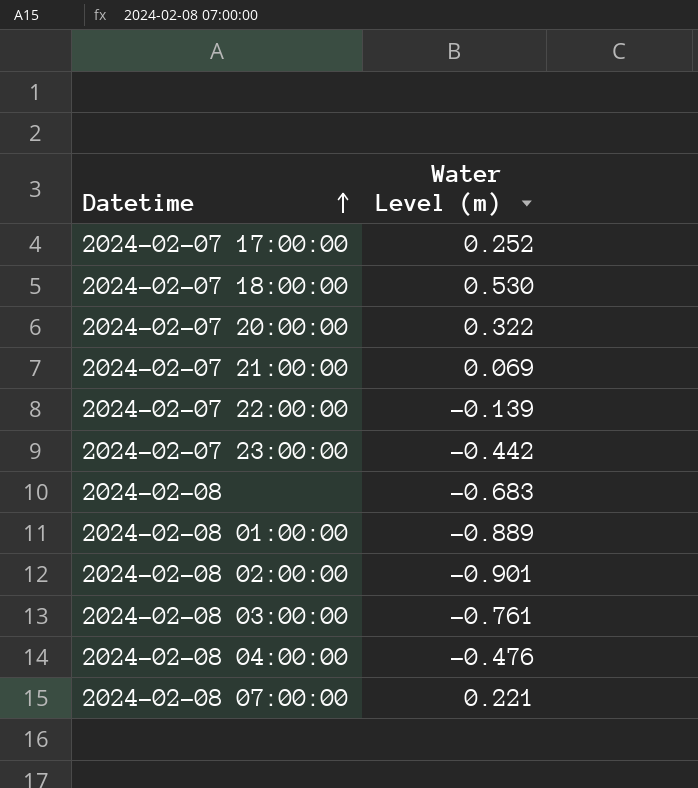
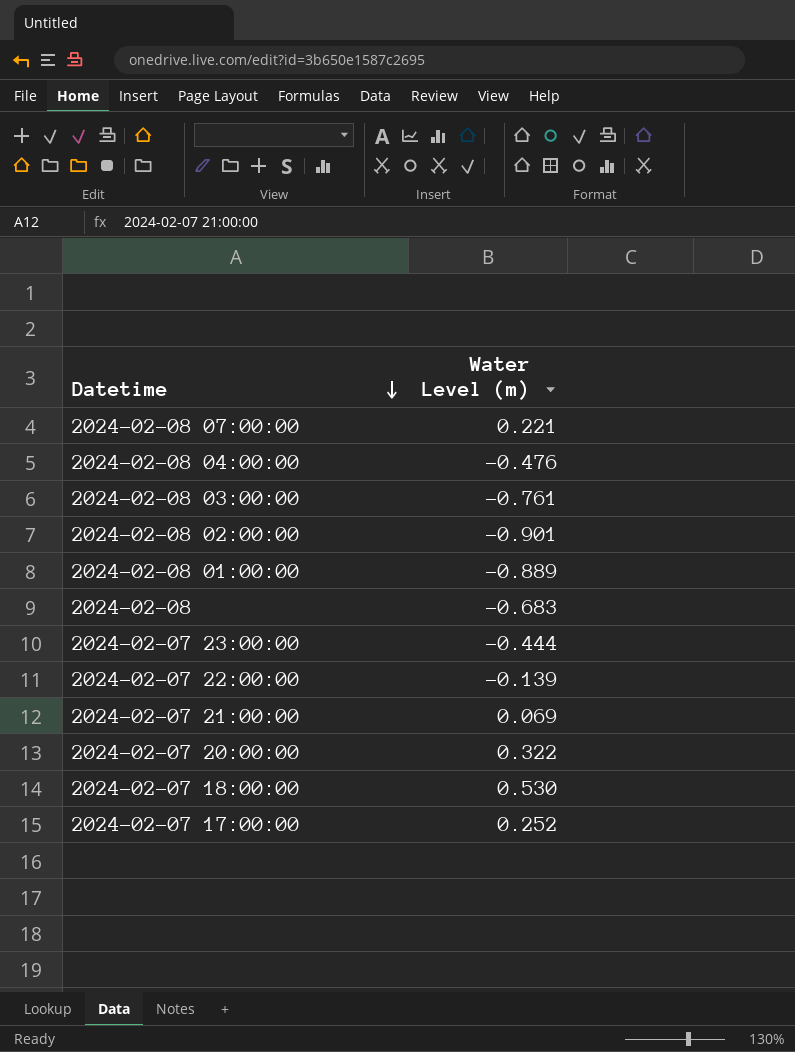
row order: Datetime ascending -> Datetime descending
2024-02-07 23:00:00 | Water Level (m): -0.442 -> -0.444

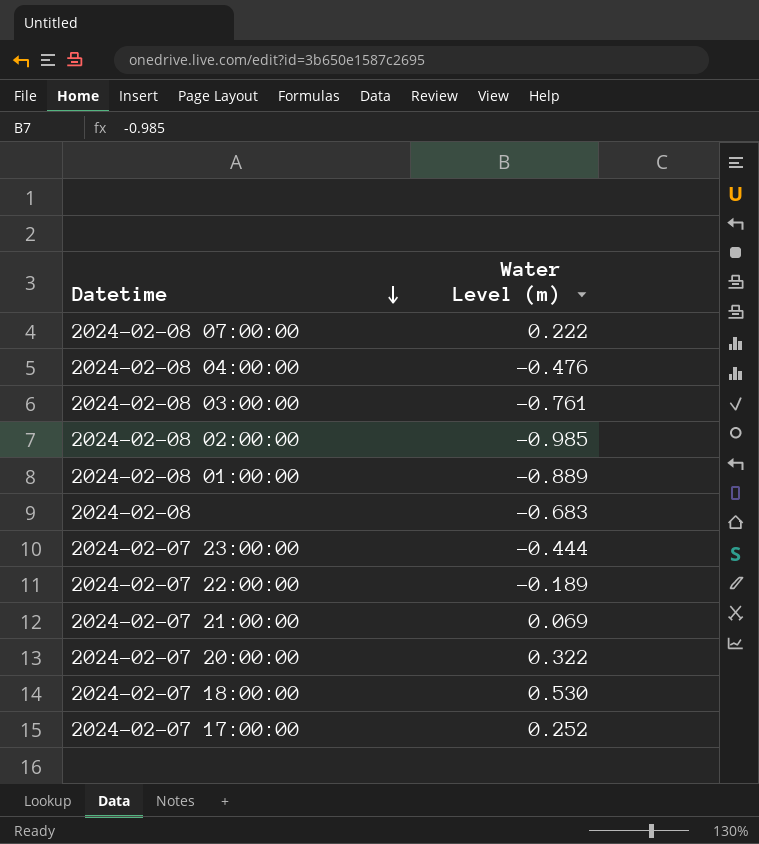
2024-02-08 07:00:00 | Water Level (m): 0.221 -> 0.222
2024-02-08 02:00:00 | Water Level (m): -0.901 -> -0.985
2024-02-07 22:00:00 | Water Level (m): -0.139 -> -0.189

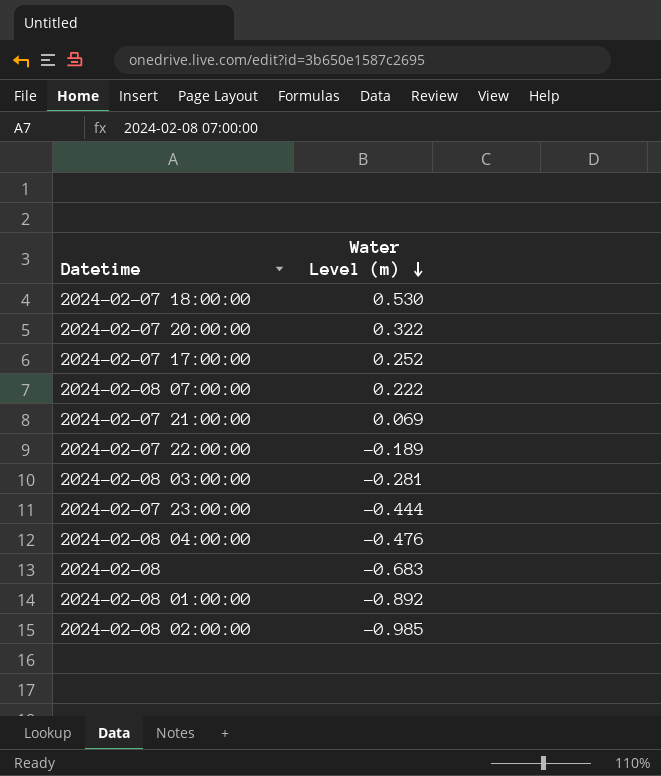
row order: Datetime descending -> Water Level (m) descending
2024-02-08 03:00:00 | Water Level (m): -0.761 -> -0.281
2024-02-08 01:00:00 | Water Level (m): -0.889 -> -0.892

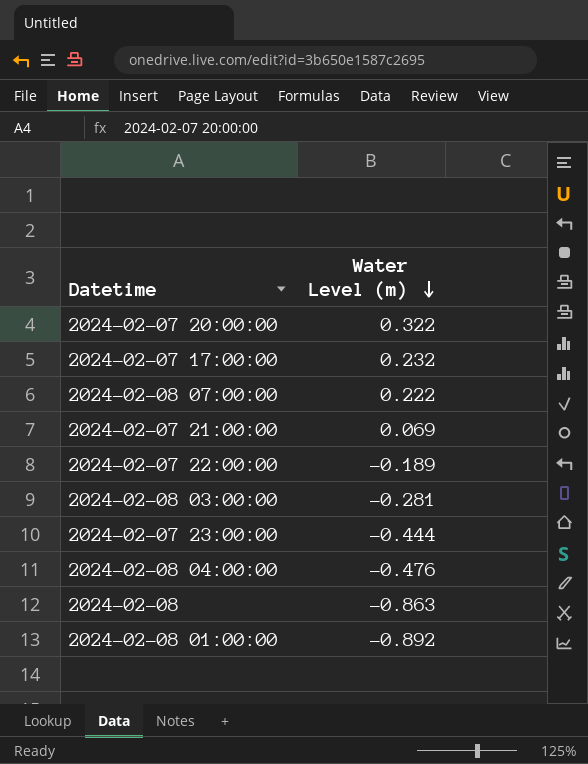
row 2024-02-07 18:00:00: 0.530 -> none
row 2024-02-08 02:00:00: -0.985 -> none
2024-02-07 17:00:00 | Water Level (m): 0.252 -> 0.232
2024-02-08 | Water Level (m): -0.683 -> -0.863

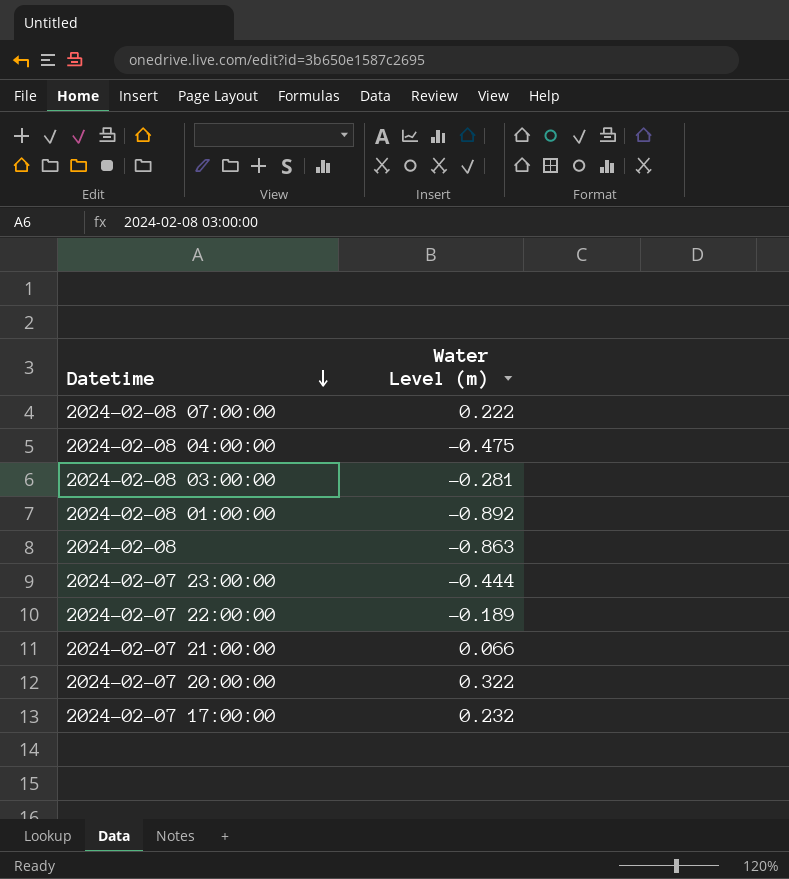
row order: Water Level (m) descending -> Datetime descending
2024-02-08 04:00:00 | Water Level (m): -0.476 -> -0.475
2024-02-07 21:00:00 | Water Level (m): 0.069 -> 0.066

